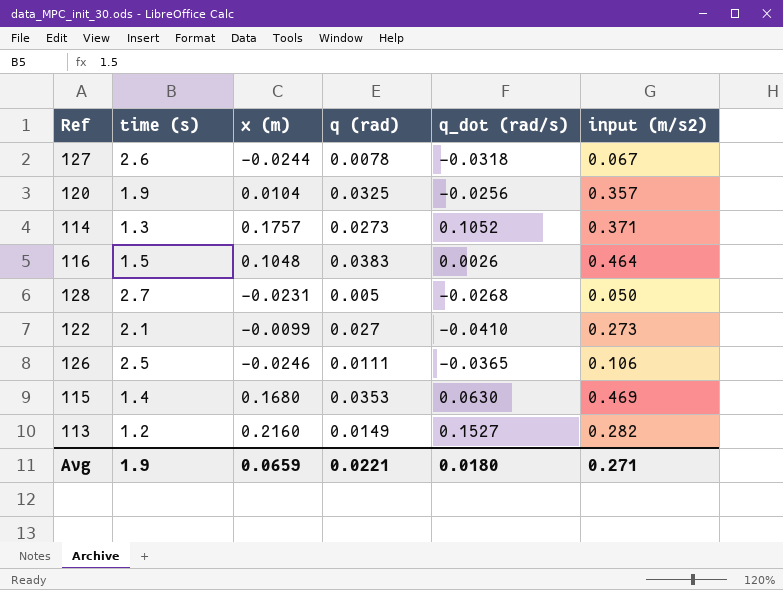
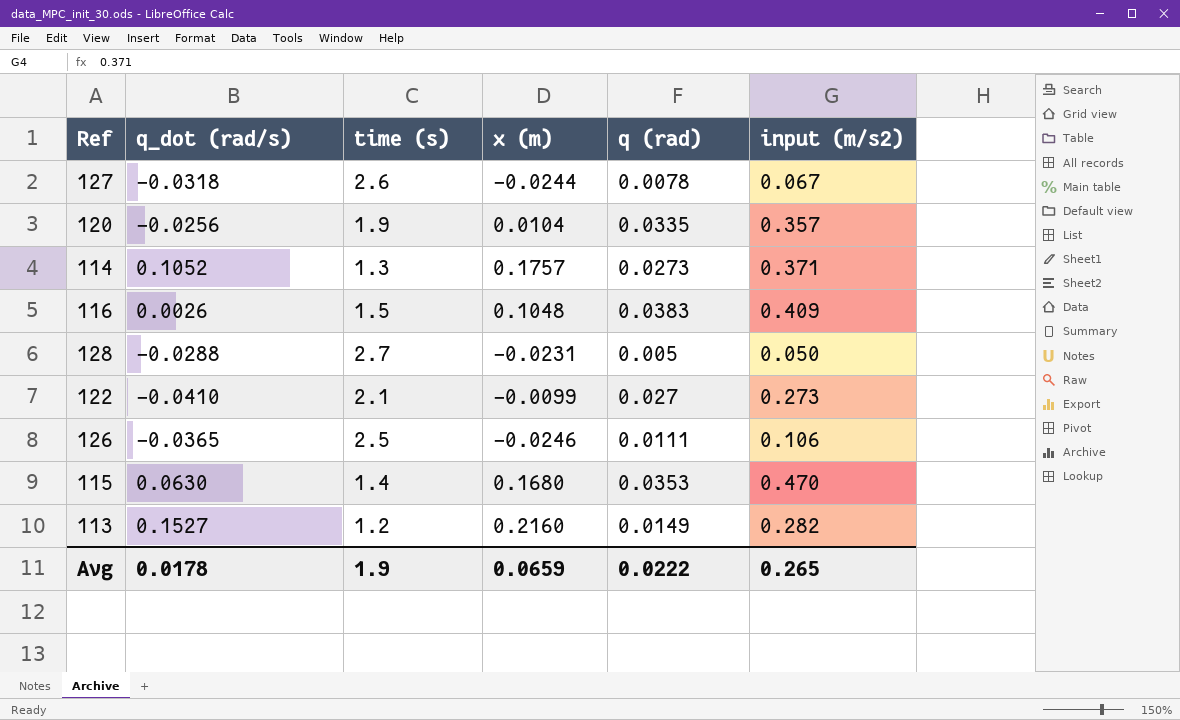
column q_dot (rad/s) | position: 5 -> 2
120 | q (rad): 0.0325 -> 0.0335
116 | input (m/s2): 0.464 -> 0.409
128 | q_dot (rad/s): -0.0268 -> -0.0288
115 | input (m/s2): 0.469 -> 0.470
Avg | q_dot (rad/s): 0.0180 -> 0.0178
Avg | q (rad): 0.0221 -> 0.0222
Avg | input (m/s2): 0.271 -> 0.265

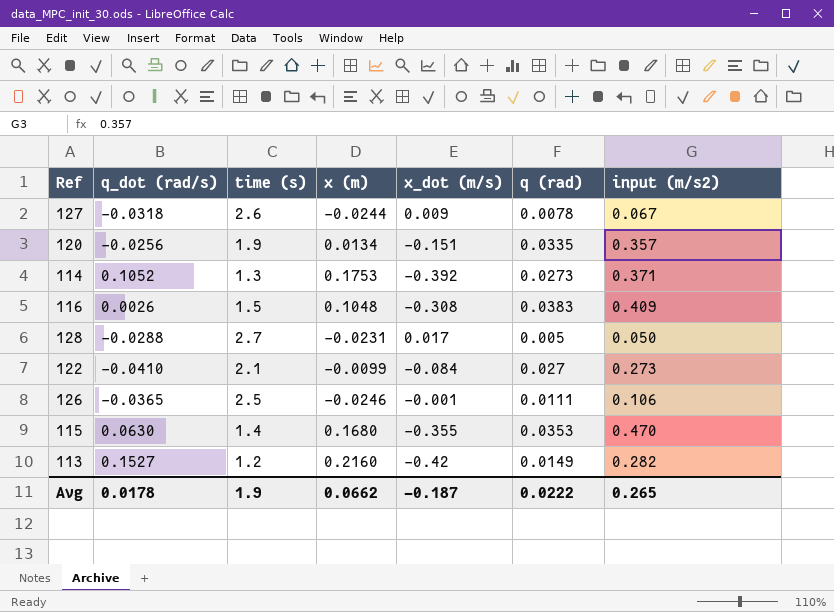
column x_dot (m/s) | position: none -> 5
120 | x (m): 0.0104 -> 0.0134
114 | x (m): 0.1757 -> 0.1753
Avg | x (m): 0.0659 -> 0.0662

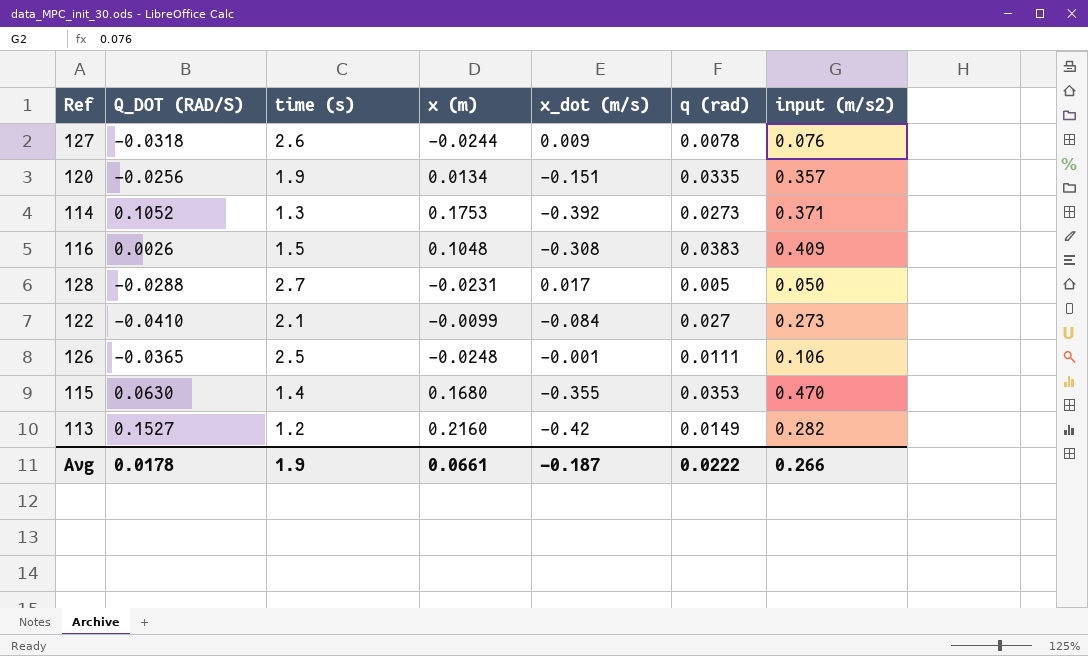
column name: q_dot (rad/s) -> Q_DOT (RAD/S)
127 | input (m/s2): 0.067 -> 0.076
126 | x (m): -0.0246 -> -0.0248
Avg | x (m): 0.0662 -> 0.0661
Avg | input (m/s2): 0.265 -> 0.266

